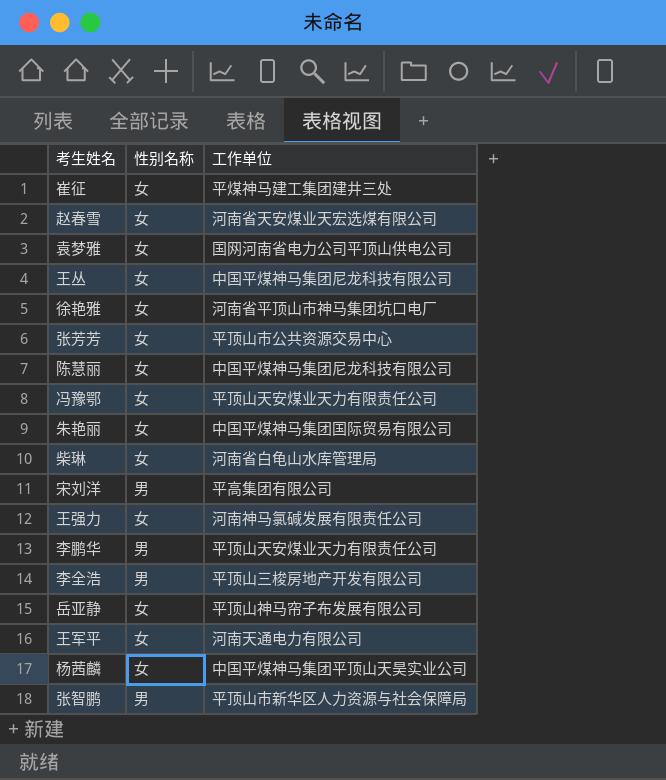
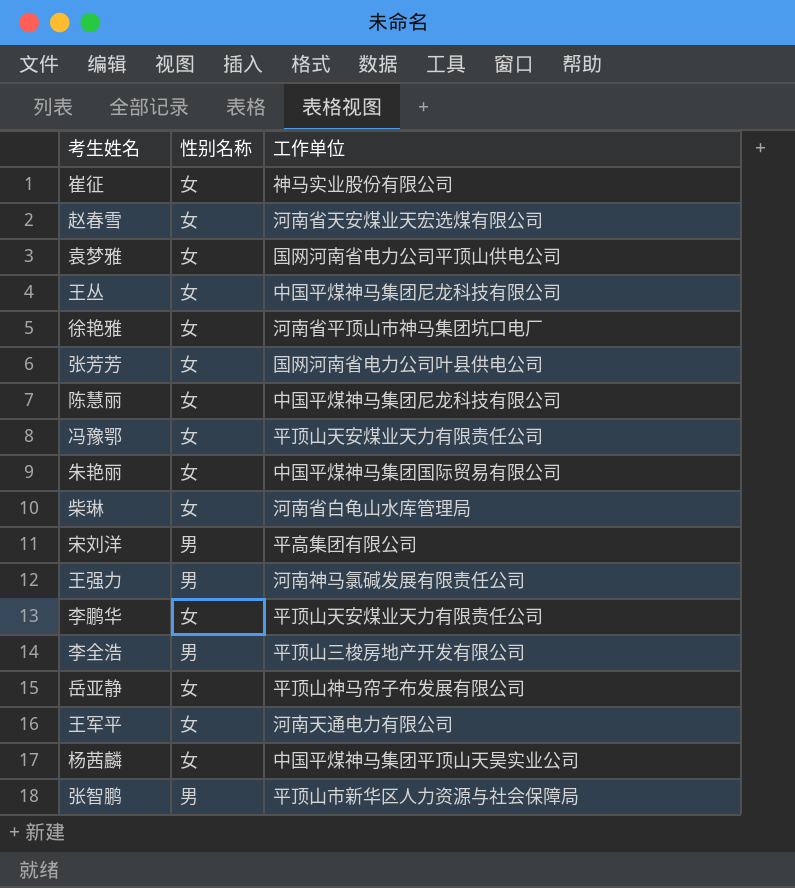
崔征 | 工作单位: 平煤神马建工集团建井三处 -> 神马实业股份有限公司
张芳芳 | 工作单位: 平顶山市公共资源交易中心 -> 国网河南省电力公司叶县供电公司
王强力 | 性别名称: 女 -> 男
李鹏华 | 性别名称: 男 -> 女

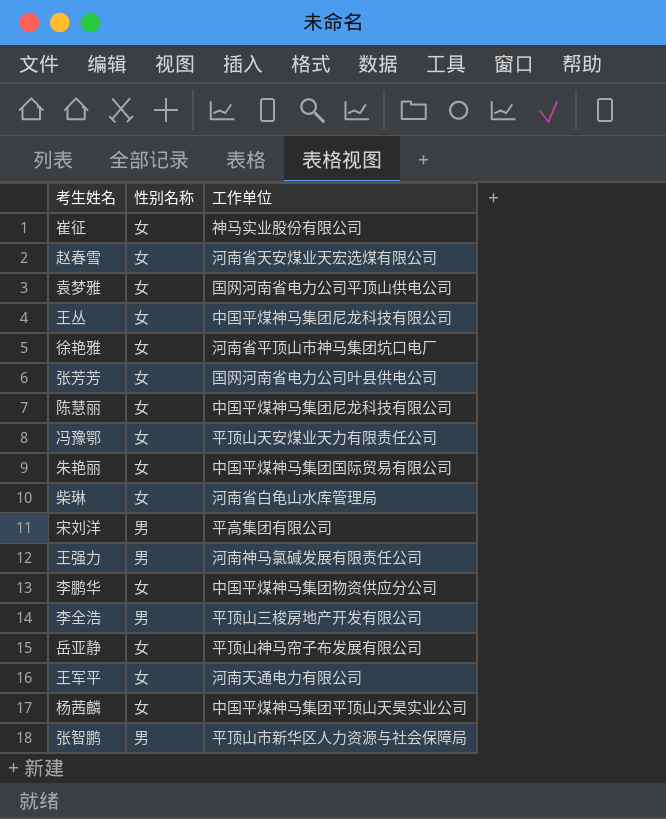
李鹏华 | 工作单位: 平顶山天安煤业天力有限责任公司 -> 中国平煤神马集团物资供应分公司

